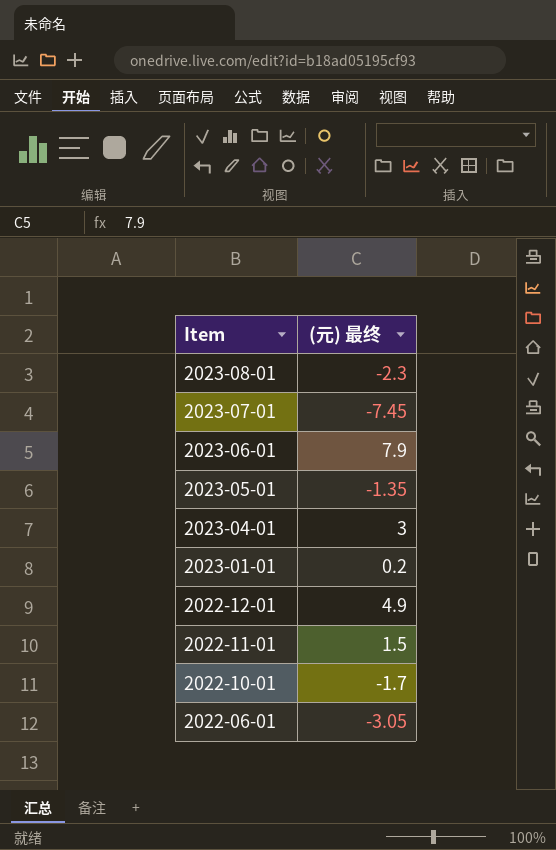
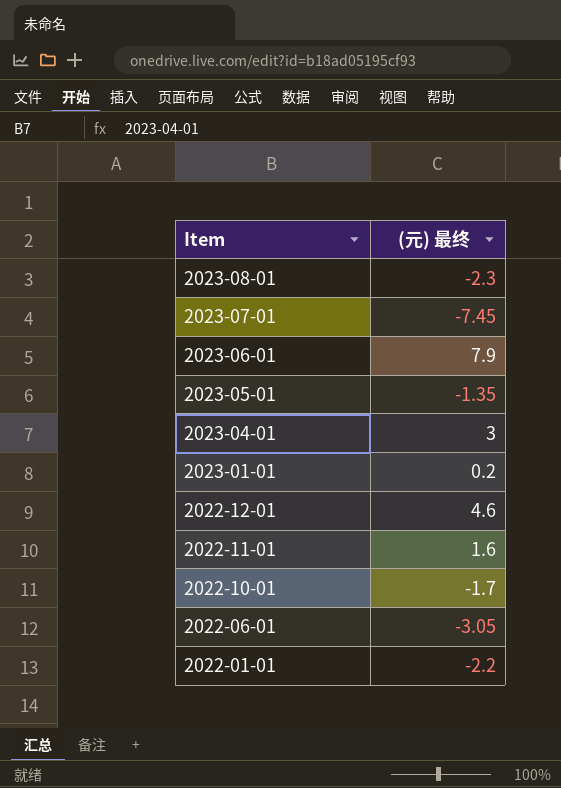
2022-12-01 | (元) 最终: 4.9 -> 4.6
2022-11-01 | (元) 最终: 1.5 -> 1.6
row 2022-01-01: none -> -2.2

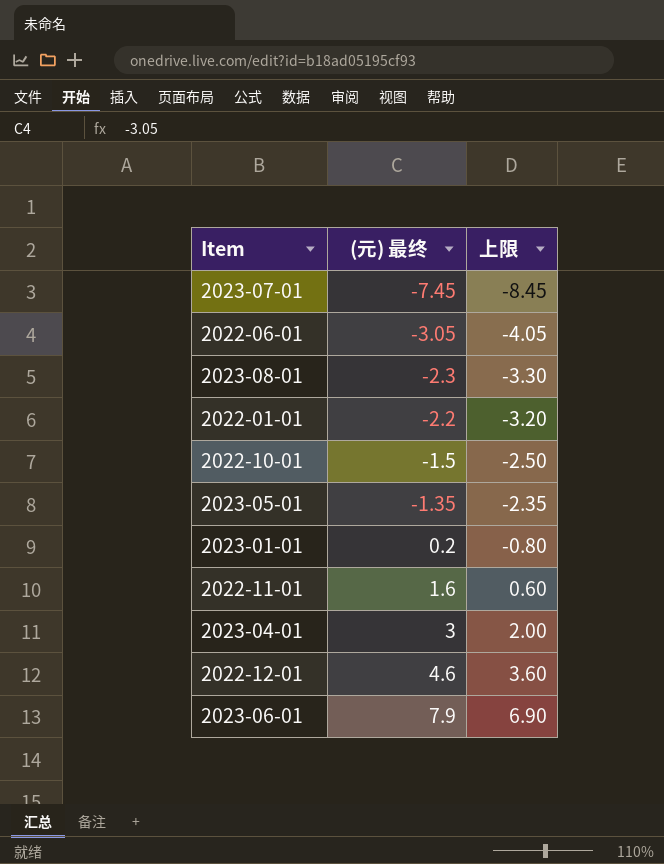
row order: Item descending -> (元) 最终 ascending
column 上限 | formula: none -> [(元) 最终] - 1
2022-10-01 | (元) 最终: -1.7 -> -1.5

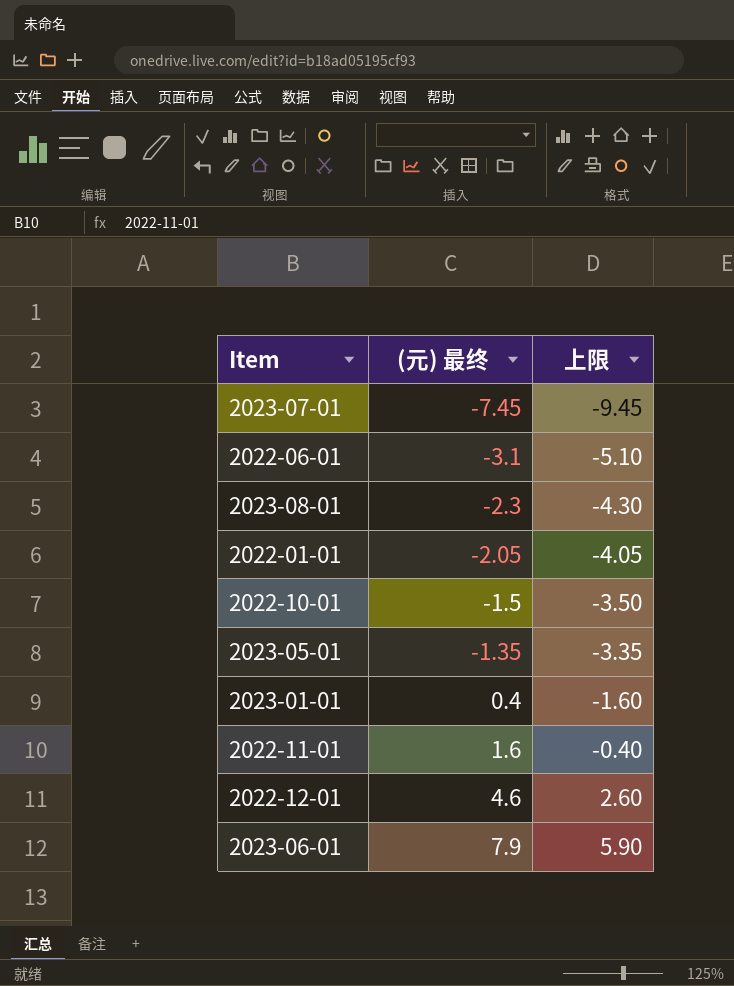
column 上限 | formula: [(元) 最终] - 1 -> [(元) 最终] - 2
row 2023-04-01: 3 | 2.00 -> none
2022-06-01 | (元) 最终: -3.05 -> -3.1
2022-01-01 | (元) 最终: -2.2 -> -2.05
2023-01-01 | (元) 最终: 0.2 -> 0.4

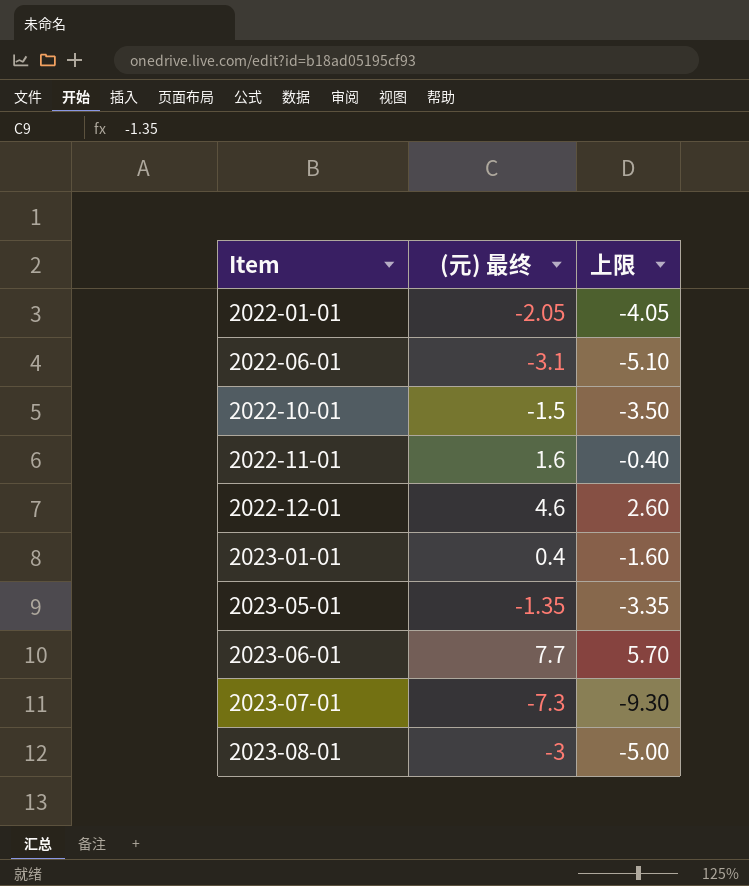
row order: (元) 最终 ascending -> Item ascending
2023-06-01 | (元) 最终: 7.9 -> 7.7
2023-06-01 | 上限: 5.90 -> 5.70
2023-07-01 | (元) 最终: -7.45 -> -7.3
2023-07-01 | 上限: -9.45 -> -9.30
2023-08-01 | (元) 最终: -2.3 -> -3
2023-08-01 | 上限: -4.30 -> -5.00

